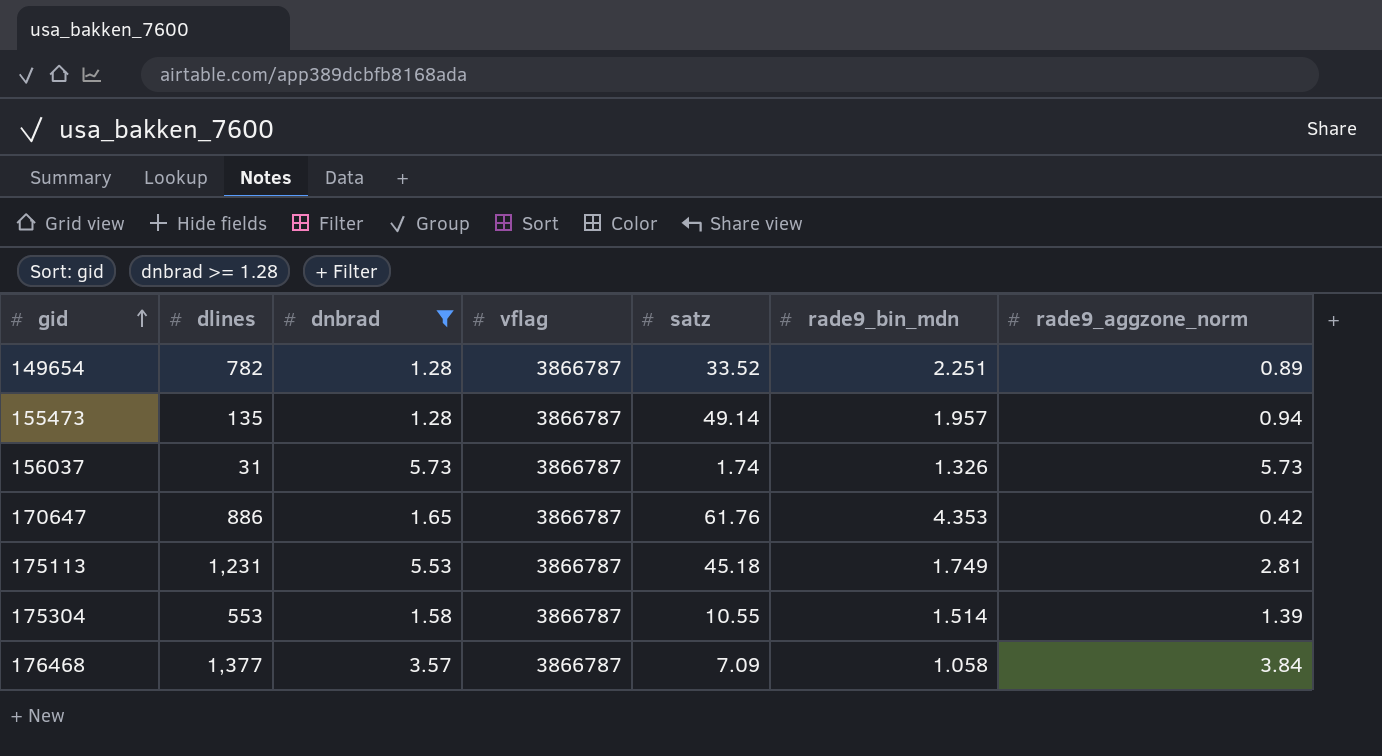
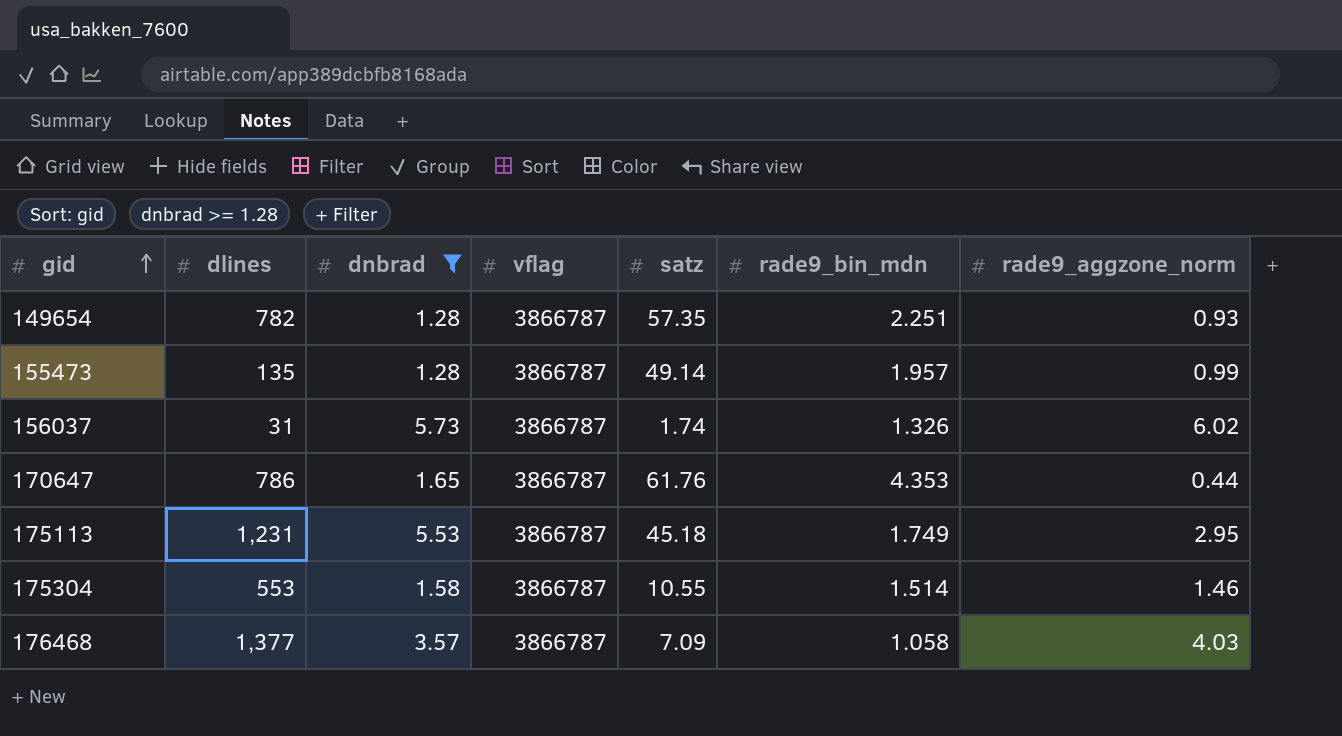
149654 | satz: 33.52 -> 57.35
149654 | rade9_aggzone_norm: 0.89 -> 0.93
155473 | rade9_aggzone_norm: 0.94 -> 0.99
156037 | rade9_aggzone_norm: 5.73 -> 6.02
170647 | dlines: 886 -> 786
170647 | rade9_aggzone_norm: 0.42 -> 0.44
175113 | rade9_aggzone_norm: 2.81 -> 2.95
175304 | rade9_aggzone_norm: 1.39 -> 1.46
176468 | rade9_aggzone_norm: 3.84 -> 4.03

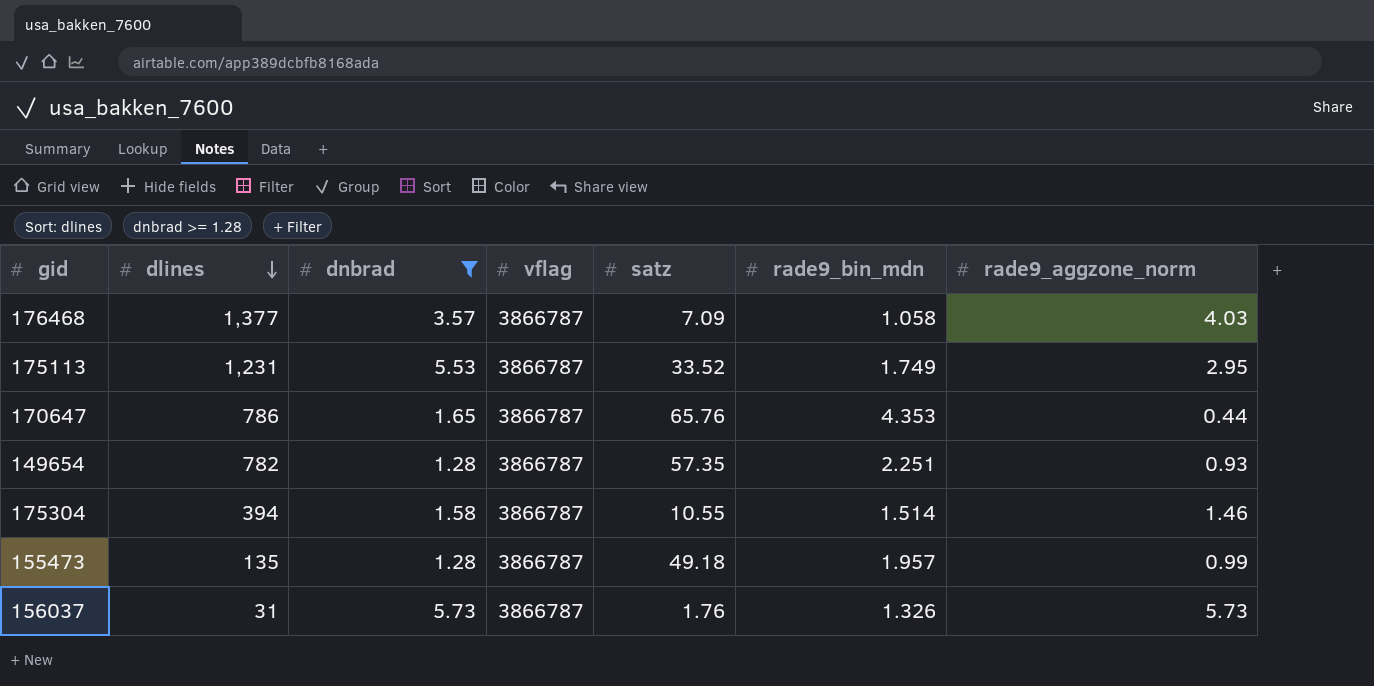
row order: gid ascending -> dlines descending
175113 | satz: 45.18 -> 33.52
170647 | satz: 61.76 -> 65.76
175304 | dlines: 553 -> 394
155473 | satz: 49.14 -> 49.18
156037 | satz: 1.74 -> 1.76
156037 | rade9_aggzone_norm: 6.02 -> 5.73

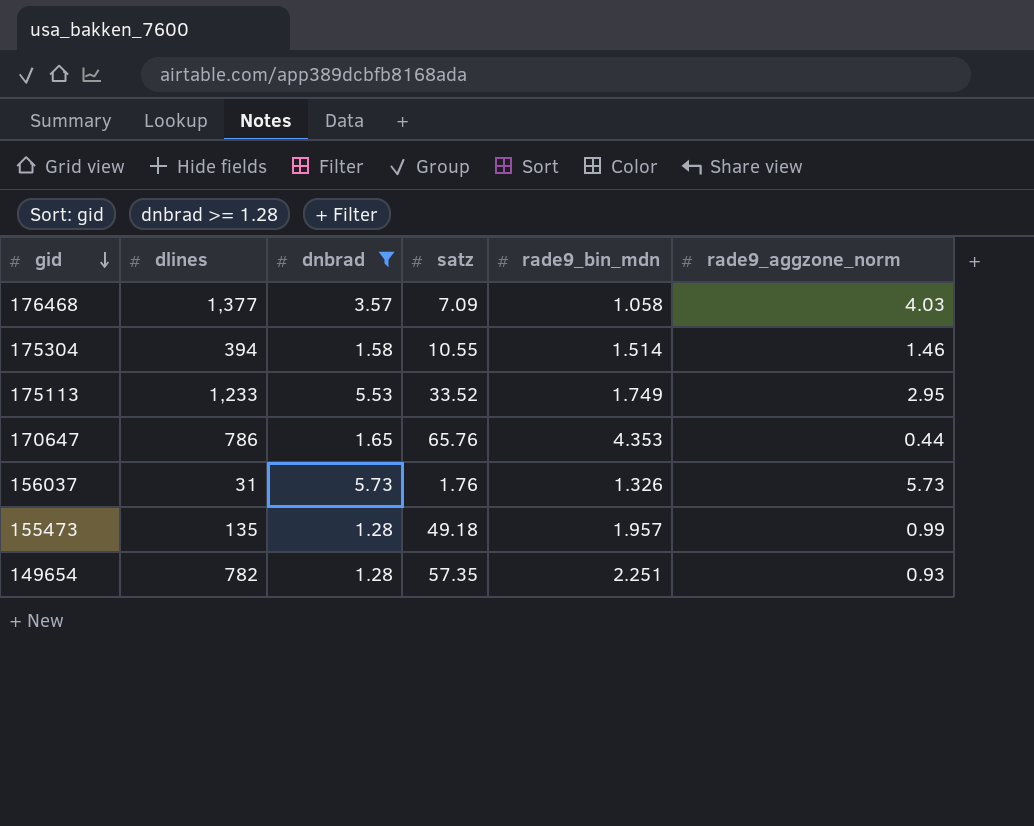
row order: dlines descending -> gid descending
column vflag | position: 4 -> none
175113 | dlines: 1,231 -> 1,233

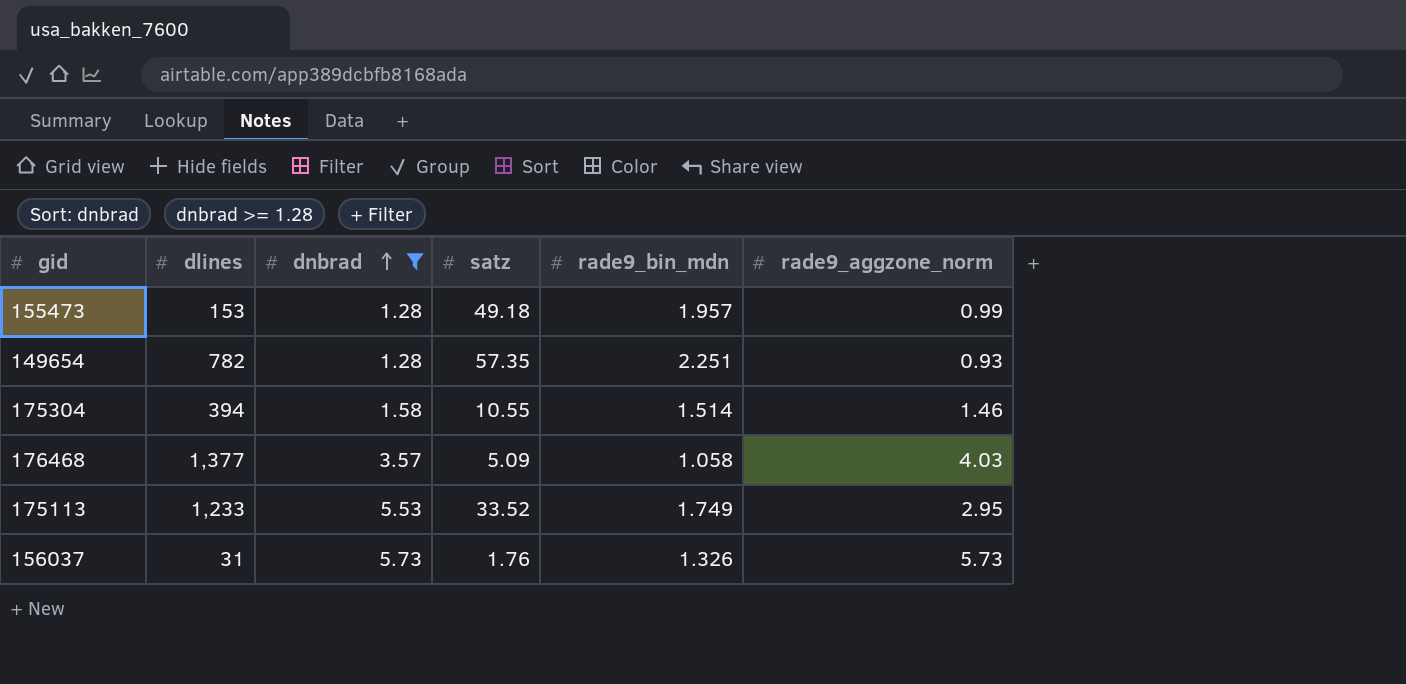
row order: gid descending -> dnbrad ascending
row 170647: 786 | 1.65 | 65.76 | 4.353 | 0.44 -> none
155473 | dlines: 135 -> 153
176468 | satz: 7.09 -> 5.09

